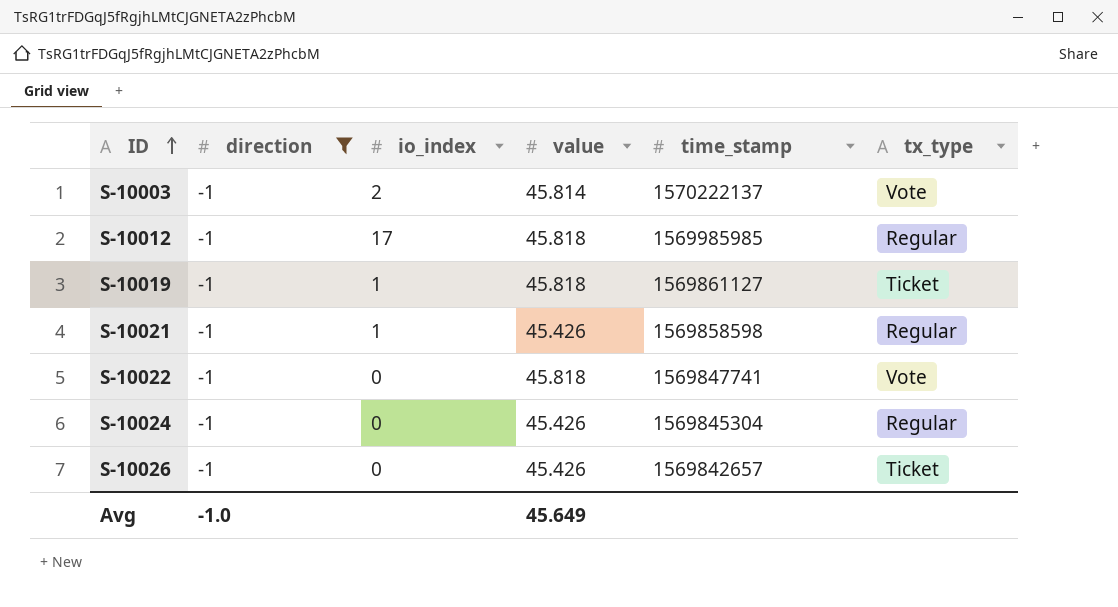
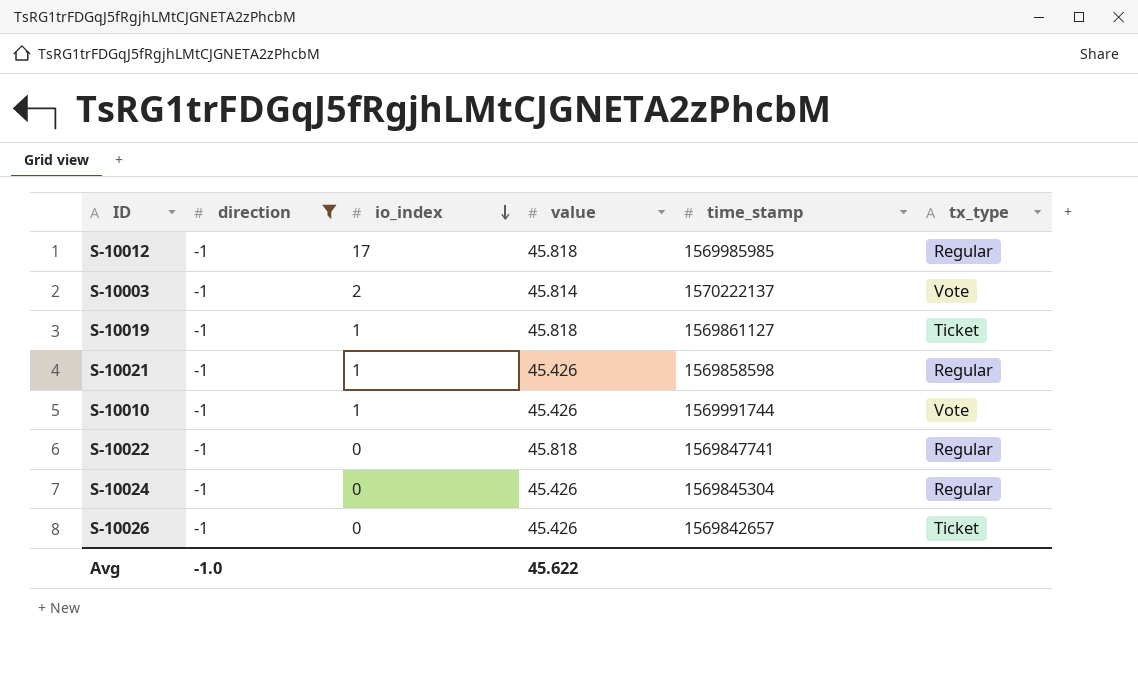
row order: ID ascending -> io_index descending
row S-10010: none -> -1 | 1 | 45.426 | 1569991744 | Vote
S-10022 | tx_type: Vote -> Regular
Avg | value: 45.649 -> 45.622

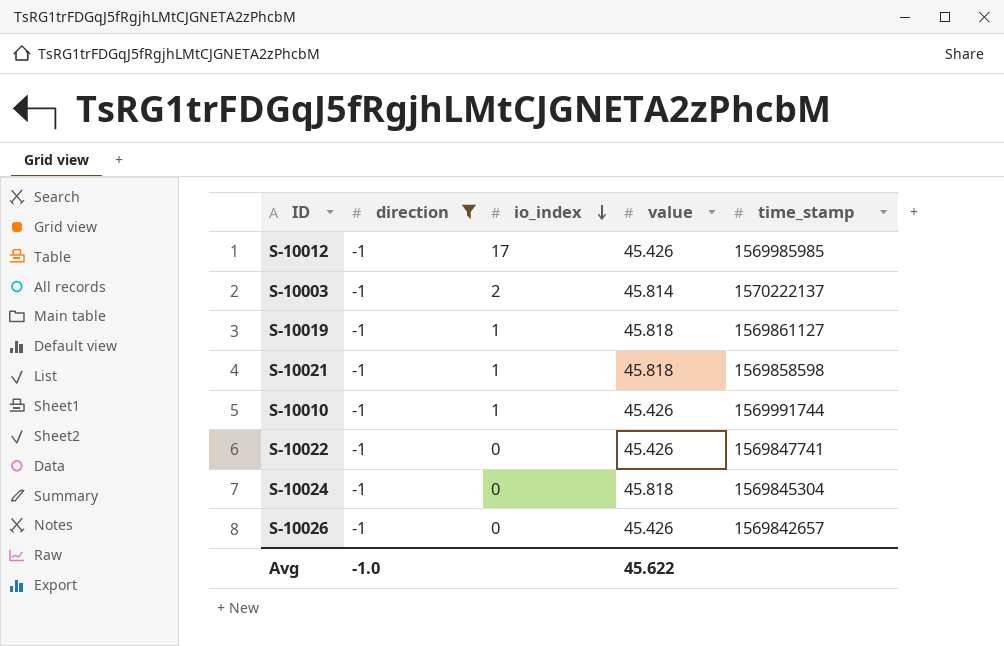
column tx_type | position: 6 -> none
S-10012 | value: 45.818 -> 45.426
S-10021 | value: 45.426 -> 45.818
S-10022 | value: 45.818 -> 45.426
S-10024 | value: 45.426 -> 45.818

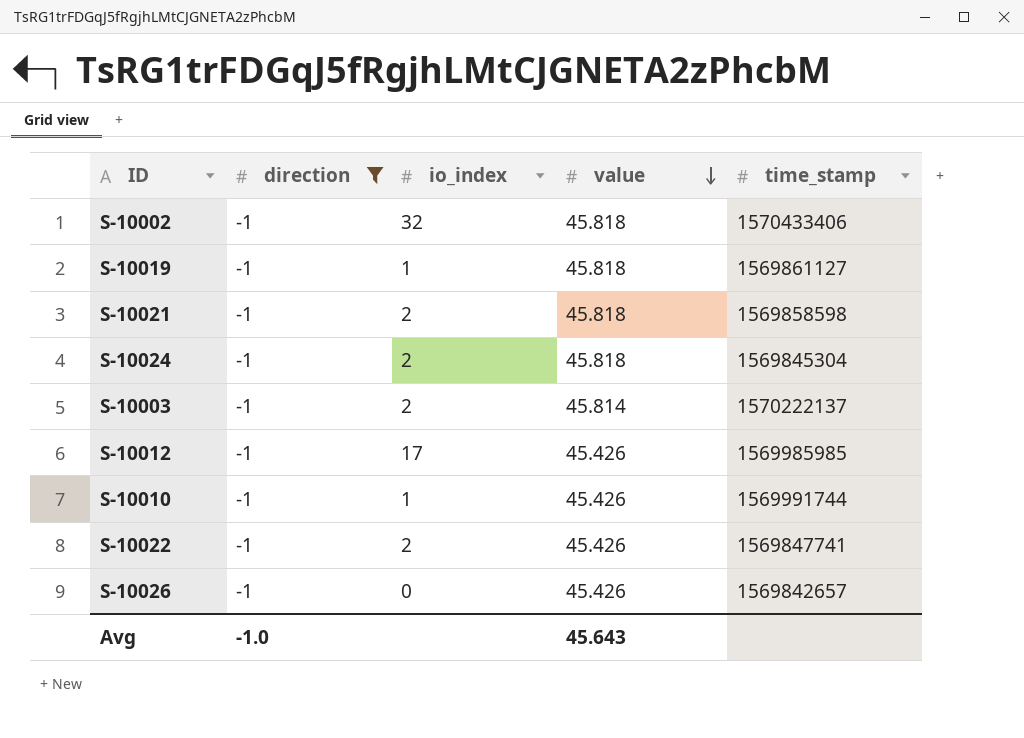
row order: io_index descending -> value descending
row S-10002: none -> -1 | 32 | 45.818 | 1570433406
S-10021 | io_index: 1 -> 2
S-10024 | io_index: 0 -> 2
S-10022 | io_index: 0 -> 2
Avg | value: 45.622 -> 45.643

